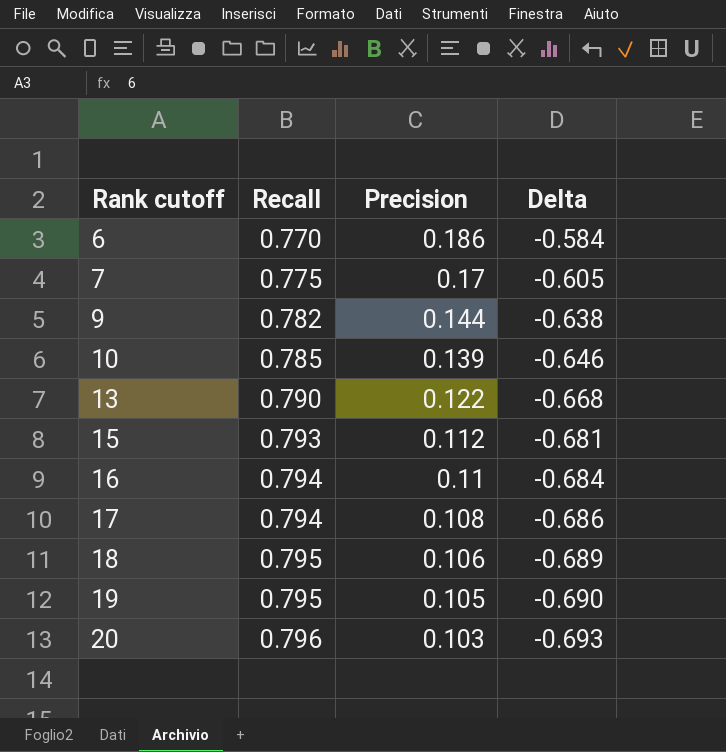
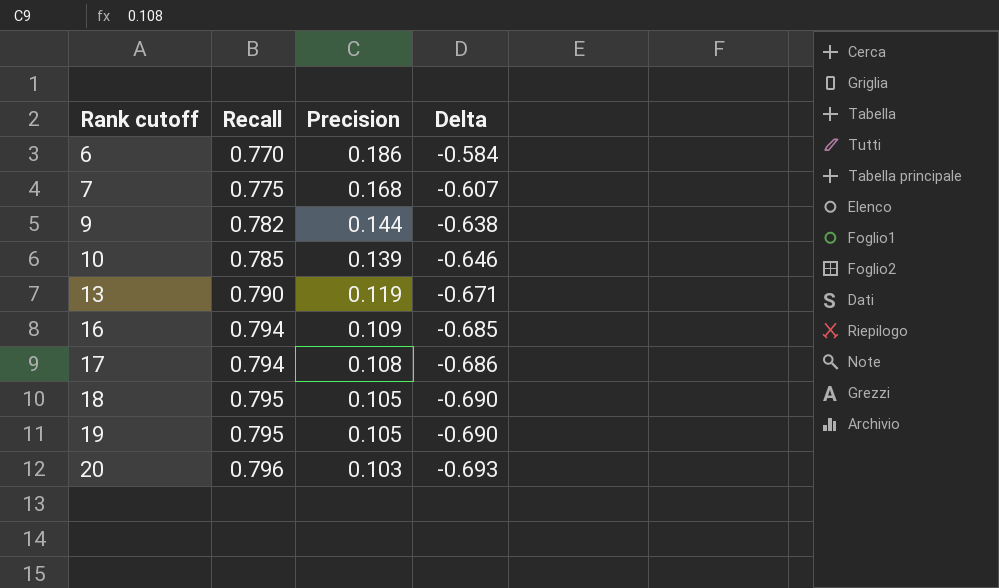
row 15: 0.793 | 0.112 | -0.681 -> none
7 | Precision: 0.17 -> 0.168
7 | Delta: -0.605 -> -0.607
13 | Precision: 0.122 -> 0.119
13 | Delta: -0.668 -> -0.671
16 | Precision: 0.11 -> 0.109
16 | Delta: -0.684 -> -0.685
18 | Precision: 0.106 -> 0.105
18 | Delta: -0.689 -> -0.690

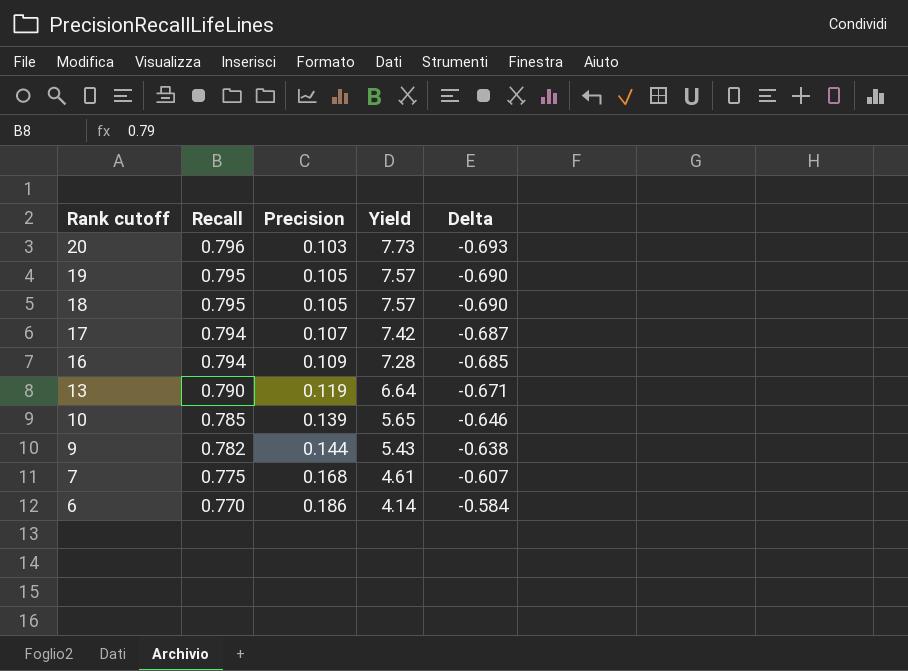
row order: Rank cutoff ascending -> Rank cutoff descending
column Yield | formula: none -> [Recall] / [Precision]
17 | Precision: 0.108 -> 0.107
17 | Delta: -0.686 -> -0.687

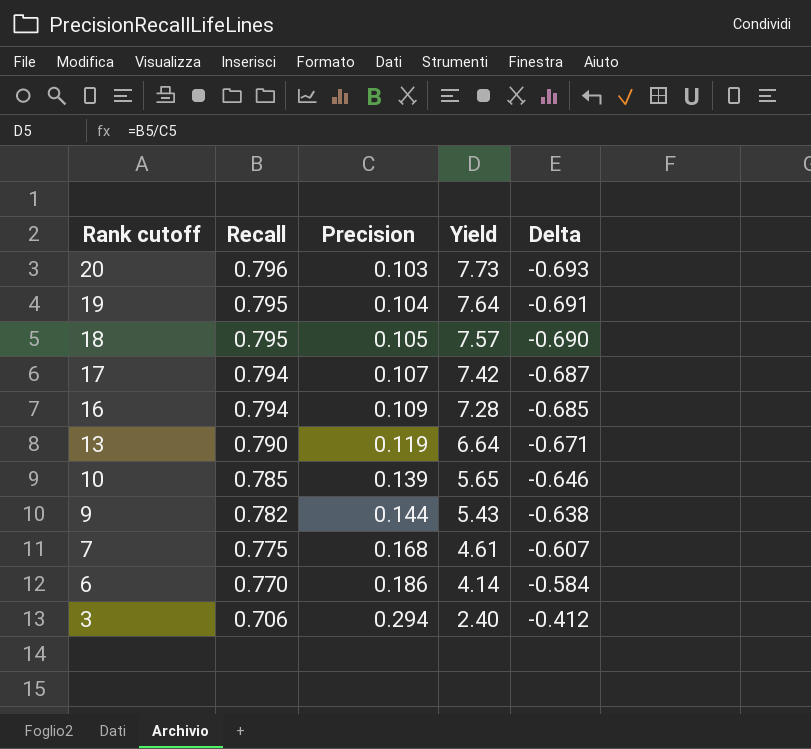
19 | Precision: 0.105 -> 0.104
19 | Yield: 7.57 -> 7.64
19 | Delta: -0.690 -> -0.691
row 3: none -> 0.706 | 0.294 | 2.40 | -0.412

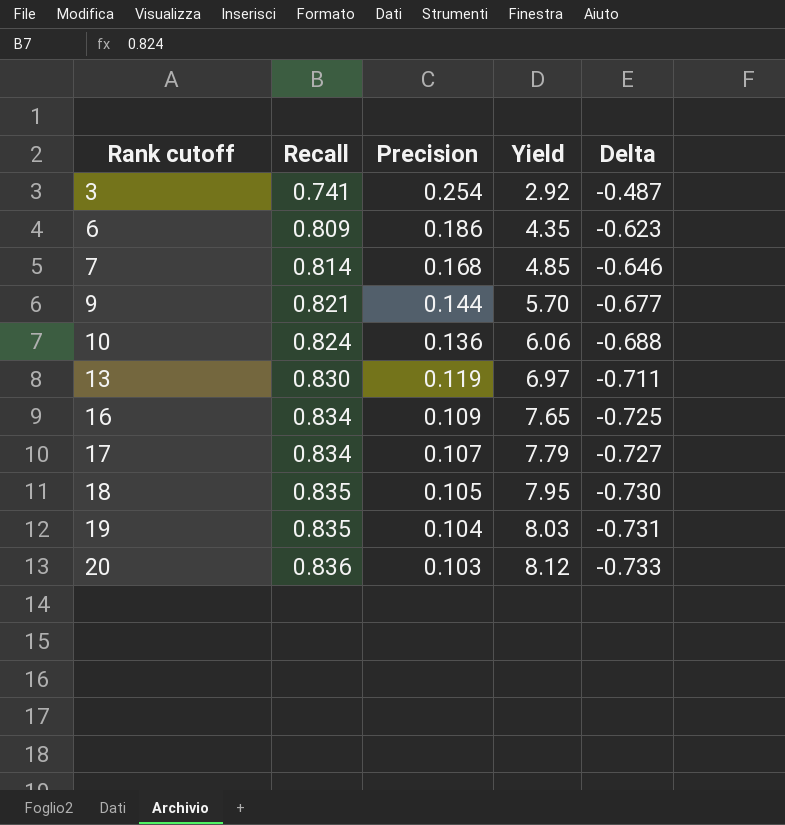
row order: Rank cutoff descending -> Rank cutoff ascending
3 | Recall: 0.706 -> 0.741
3 | Precision: 0.294 -> 0.254
3 | Yield: 2.40 -> 2.92
3 | Delta: -0.412 -> -0.487
6 | Recall: 0.770 -> 0.809
6 | Yield: 4.14 -> 4.35
6 | Delta: -0.584 -> -0.623
7 | Recall: 0.775 -> 0.814
7 | Yield: 4.61 -> 4.85
7 | Delta: -0.607 -> -0.646
9 | Recall: 0.782 -> 0.821
9 | Yield: 5.43 -> 5.70
9 | Delta: -0.638 -> -0.677
10 | Recall: 0.785 -> 0.824
10 | Precision: 0.139 -> 0.136
10 | Yield: 5.65 -> 6.06
10 | Delta: -0.646 -> -0.688
13 | Recall: 0.790 -> 0.830
13 | Yield: 6.64 -> 6.97
13 | Delta: -0.671 -> -0.711
16 | Recall: 0.794 -> 0.834
16 | Yield: 7.28 -> 7.65
16 | Delta: -0.685 -> -0.725
17 | Recall: 0.794 -> 0.834
17 | Yield: 7.42 -> 7.79
17 | Delta: -0.687 -> -0.727
18 | Recall: 0.795 -> 0.835
18 | Yield: 7.57 -> 7.95
18 | Delta: -0.690 -> -0.730
19 | Recall: 0.795 -> 0.835
19 | Yield: 7.64 -> 8.03
19 | Delta: -0.691 -> -0.731
20 | Recall: 0.796 -> 0.836
20 | Yield: 7.73 -> 8.12
20 | Delta: -0.693 -> -0.733

